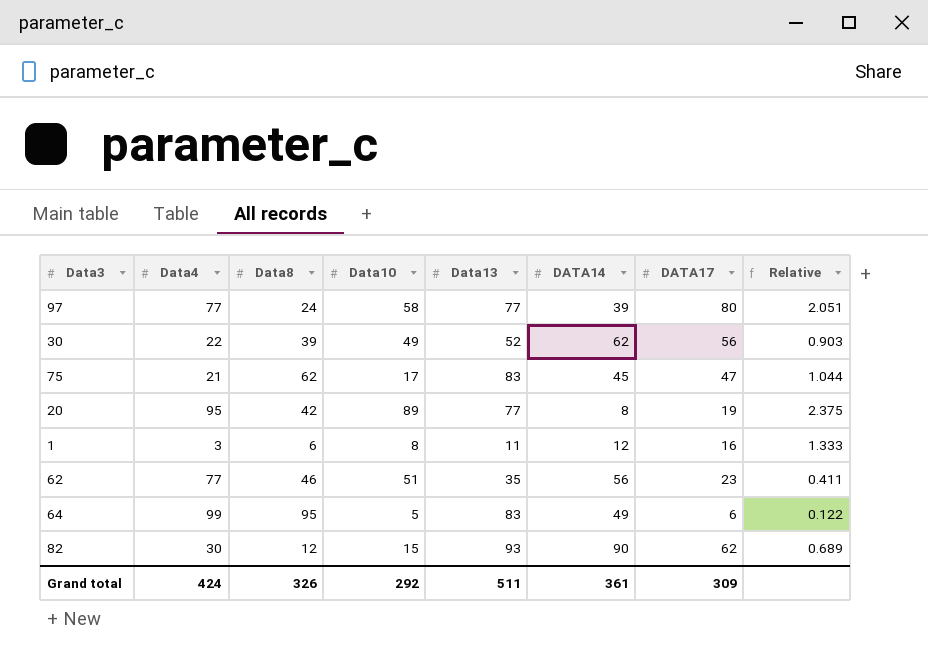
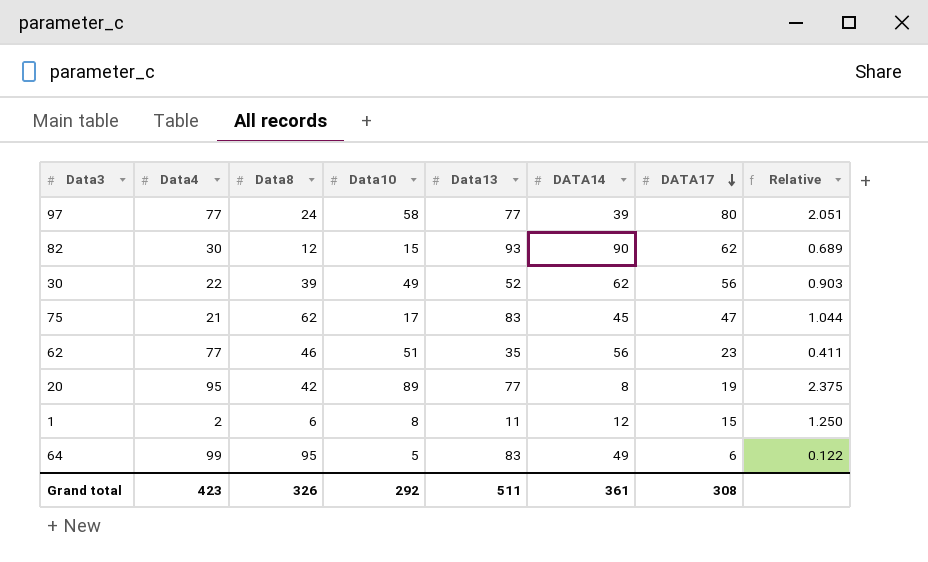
row order: none -> DATA17 descending
1 | Data4: 3 -> 2
1 | DATA17: 16 -> 15
1 | Relative: 1.333 -> 1.250
Grand total | Data4: 424 -> 423
Grand total | DATA17: 309 -> 308

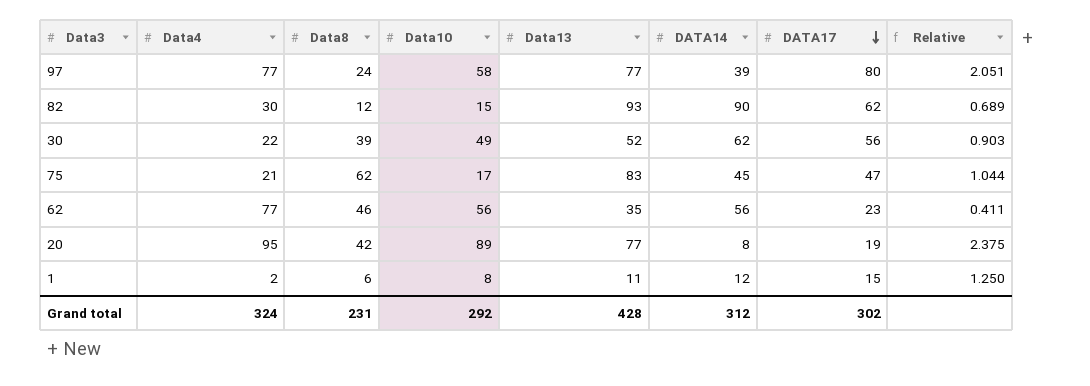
row 64: 99 | 95 | 5 | 83 | 49 | 6 | 0.122 -> none
62 | Data10: 51 -> 56
Grand total | Data4: 423 -> 324
Grand total | Data8: 326 -> 231
Grand total | Data13: 511 -> 428
Grand total | DATA14: 361 -> 312
Grand total | DATA17: 308 -> 302

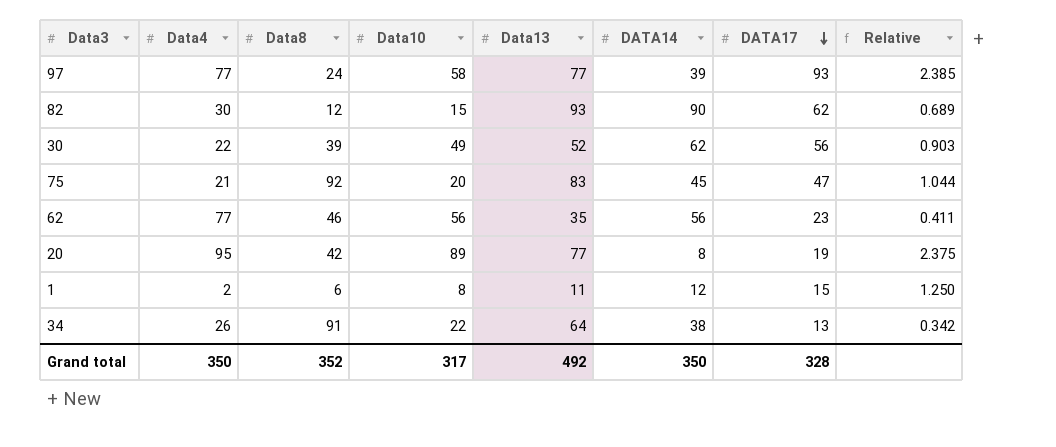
97 | DATA17: 80 -> 93
97 | Relative: 2.051 -> 2.385
75 | Data8: 62 -> 92
75 | Data10: 17 -> 20
row 34: none -> 26 | 91 | 22 | 64 | 38 | 13 | 0.342
Grand total | Data4: 324 -> 350
Grand total | Data8: 231 -> 352
Grand total | Data10: 292 -> 317
Grand total | Data13: 428 -> 492
Grand total | DATA14: 312 -> 350
Grand total | DATA17: 302 -> 328

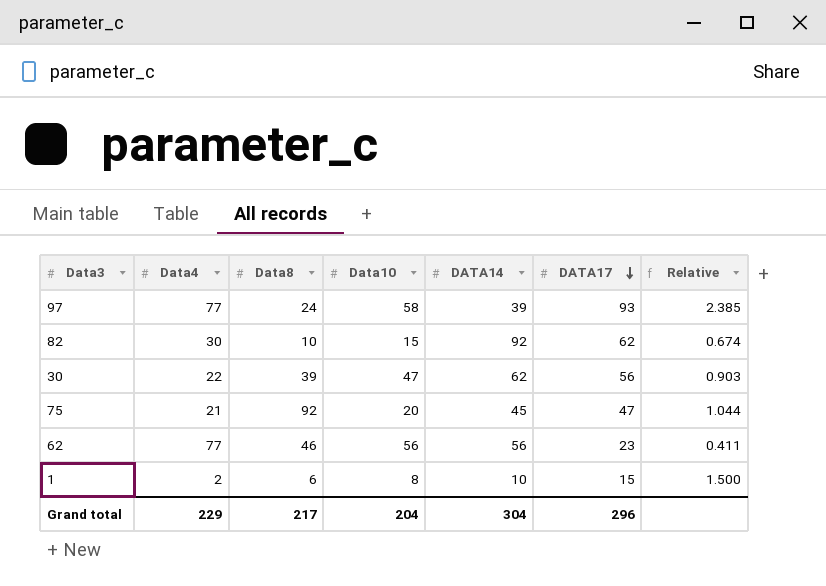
column Data13 | position: 5 -> none
row 20: 95 | 42 | 89 | 77 | 8 | 19 | 2.375 -> none
row 34: 26 | 91 | 22 | 64 | 38 | 13 | 0.342 -> none
82 | Data8: 12 -> 10
82 | DATA14: 90 -> 92
82 | Relative: 0.689 -> 0.674
30 | Data10: 49 -> 47
1 | DATA14: 12 -> 10
1 | Relative: 1.250 -> 1.500
Grand total | Data4: 350 -> 229
Grand total | Data8: 352 -> 217
Grand total | Data10: 317 -> 204
Grand total | DATA14: 350 -> 304
Grand total | DATA17: 328 -> 296

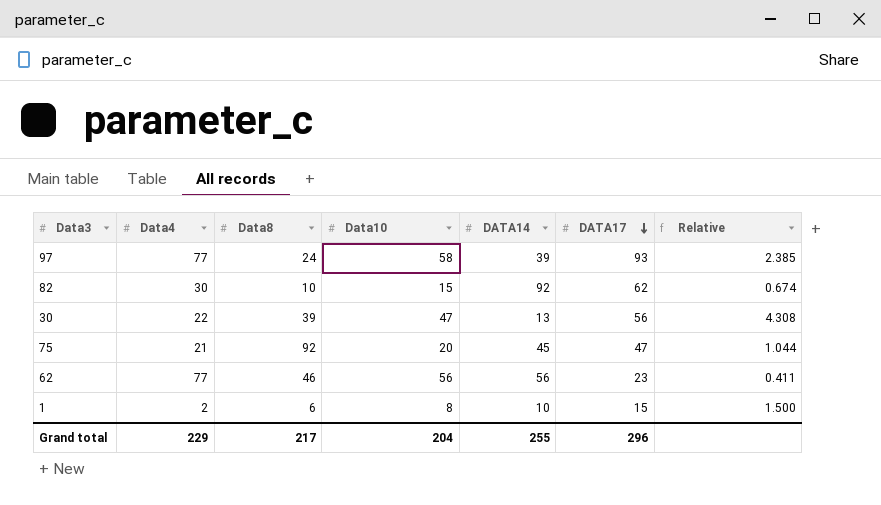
30 | DATA14: 62 -> 13
30 | Relative: 0.903 -> 4.308
Grand total | DATA14: 304 -> 255

